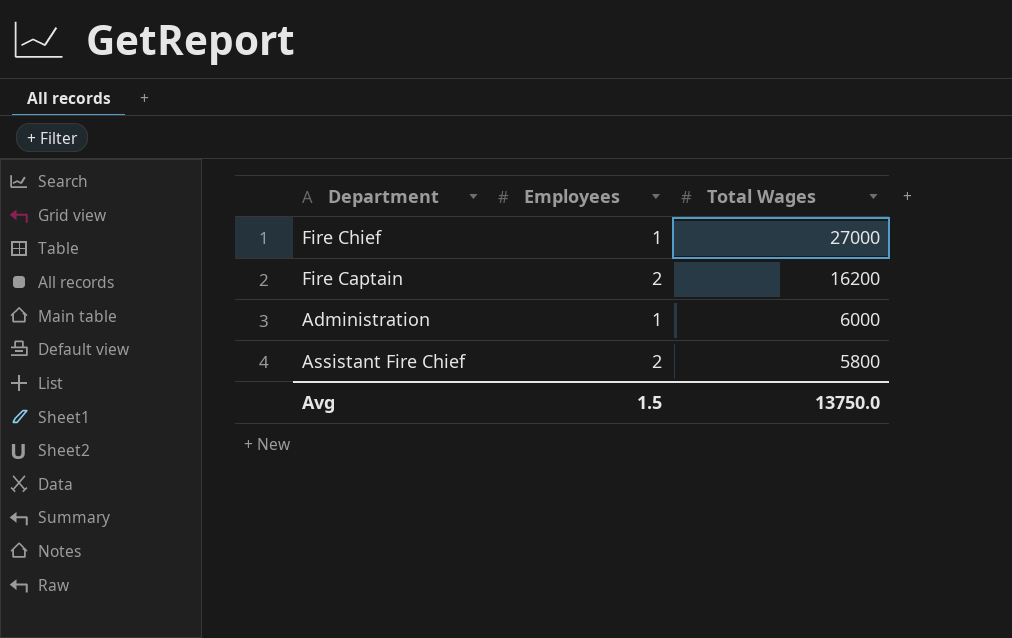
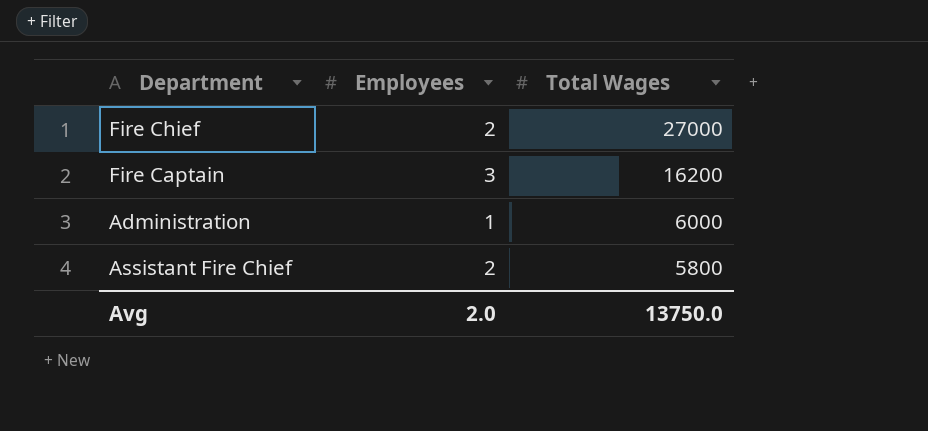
Fire Chief | Employees: 1 -> 2
Fire Captain | Employees: 2 -> 3
Avg | Employees: 1.5 -> 2.0

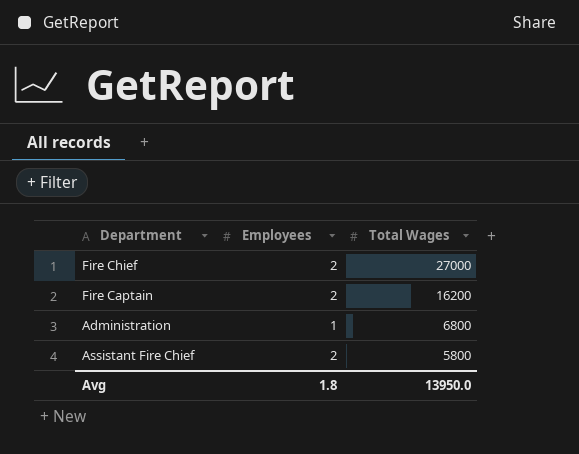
Fire Captain | Employees: 3 -> 2
Administration | Total Wages: 6000 -> 6800
Avg | Employees: 2.0 -> 1.8
Avg | Total Wages: 13750.0 -> 13950.0

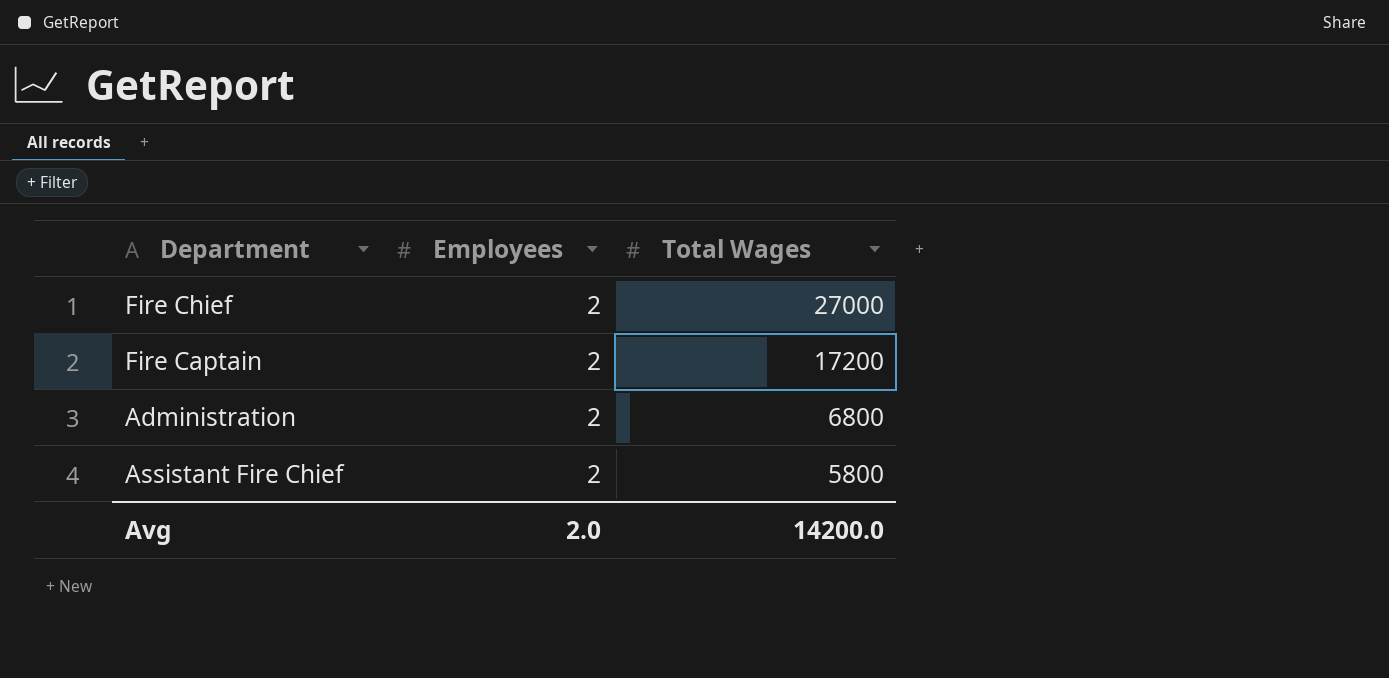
Fire Captain | Total Wages: 16200 -> 17200
Administration | Employees: 1 -> 2
Avg | Employees: 1.8 -> 2.0
Avg | Total Wages: 13950.0 -> 14200.0

